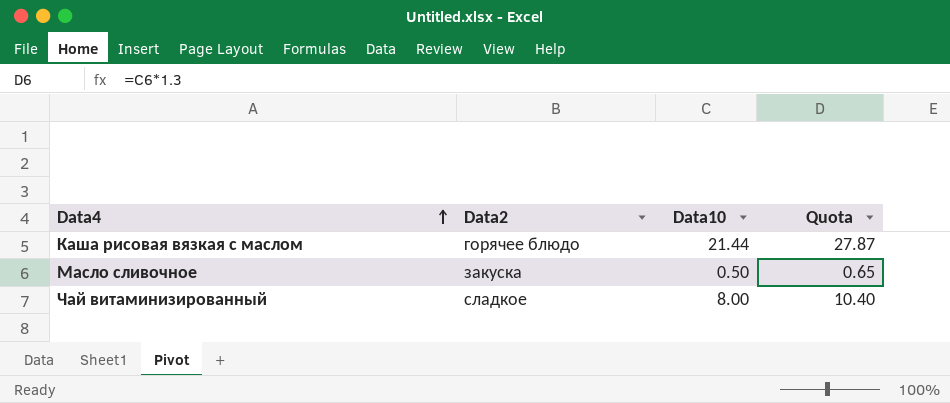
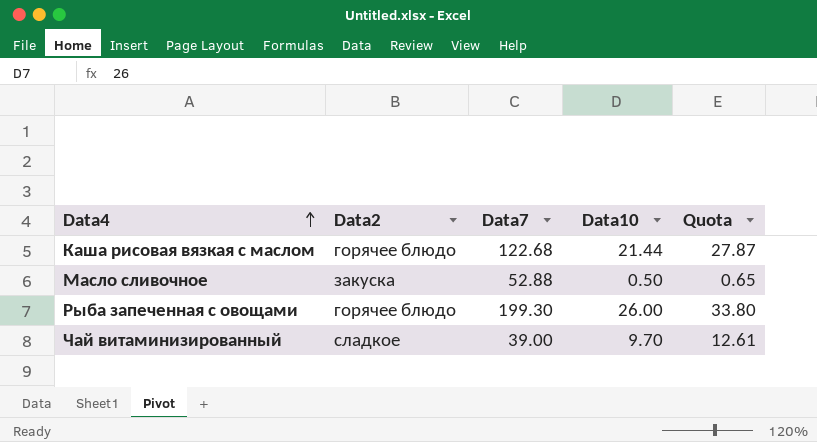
column Data7 | position: none -> 3
row Рыба запеченная с овощами: none -> горячее блюдо | 199.30 | 26.00 | 33.80
Чай витаминизированный | Data10: 8.00 -> 9.70
Чай витаминизированный | Quota: 10.40 -> 12.61

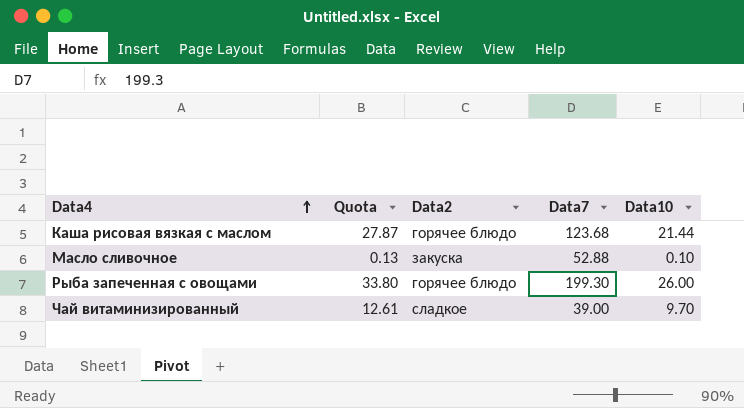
column Quota | position: 5 -> 2
Каша рисовая вязкая с маслом | Data7: 122.68 -> 123.68
Масло сливочное | Quota: 0.65 -> 0.13
Масло сливочное | Data10: 0.50 -> 0.10

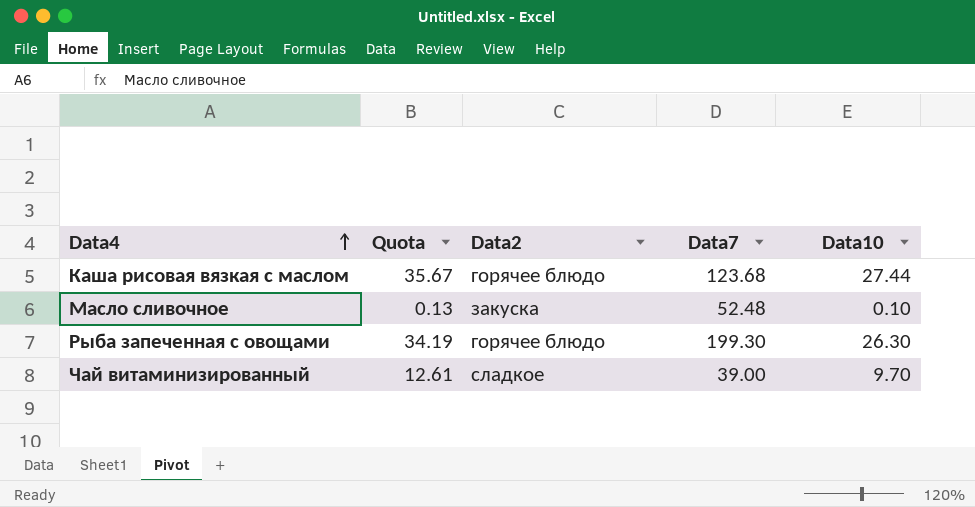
Каша рисовая вязкая с маслом | Quota: 27.87 -> 35.67
Каша рисовая вязкая с маслом | Data10: 21.44 -> 27.44
Масло сливочное | Data7: 52.88 -> 52.48
Рыба запеченная с овощами | Quota: 33.80 -> 34.19
Рыба запеченная с овощами | Data10: 26.00 -> 26.30

